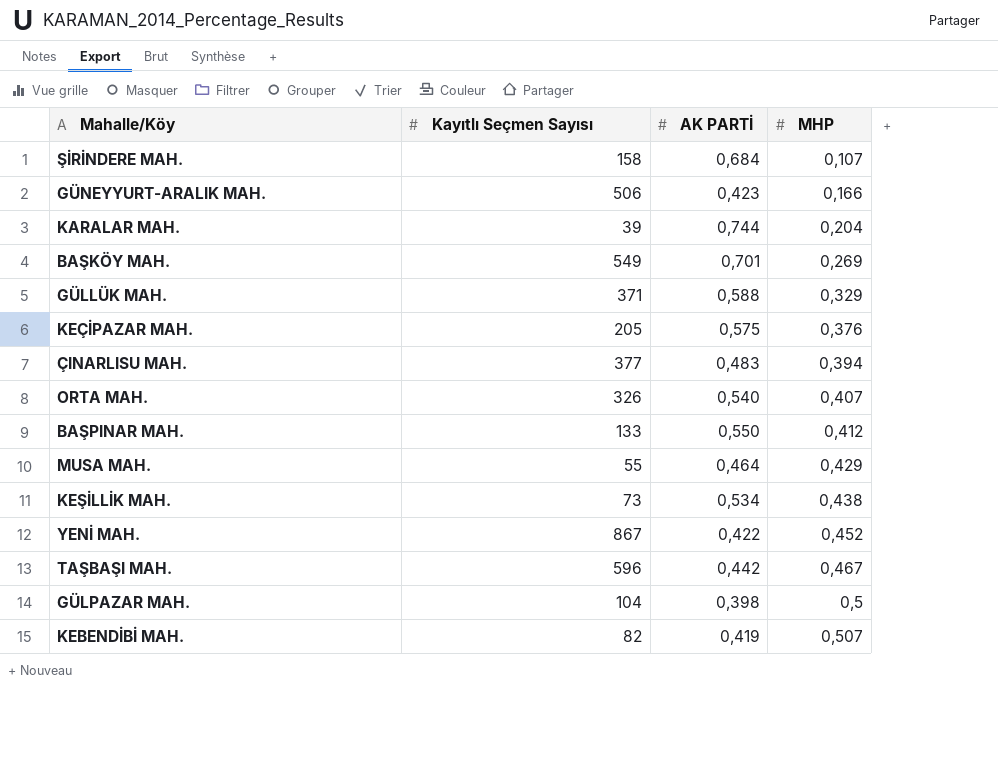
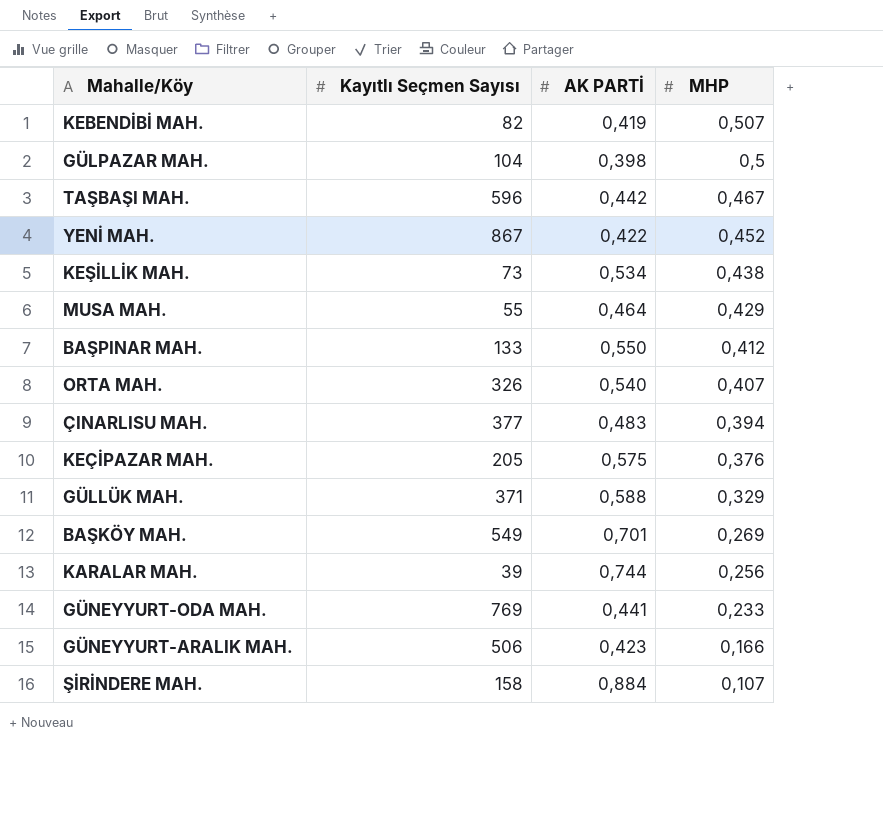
row order: MHP ascending -> MHP descending
KARALAR MAH. | MHP: 0,204 -> 0,256
row GÜNEYYURT-ODA MAH.: none -> 769 | 0,441 | 0,233
ŞİRİNDERE MAH. | AK PARTİ: 0,684 -> 0,884

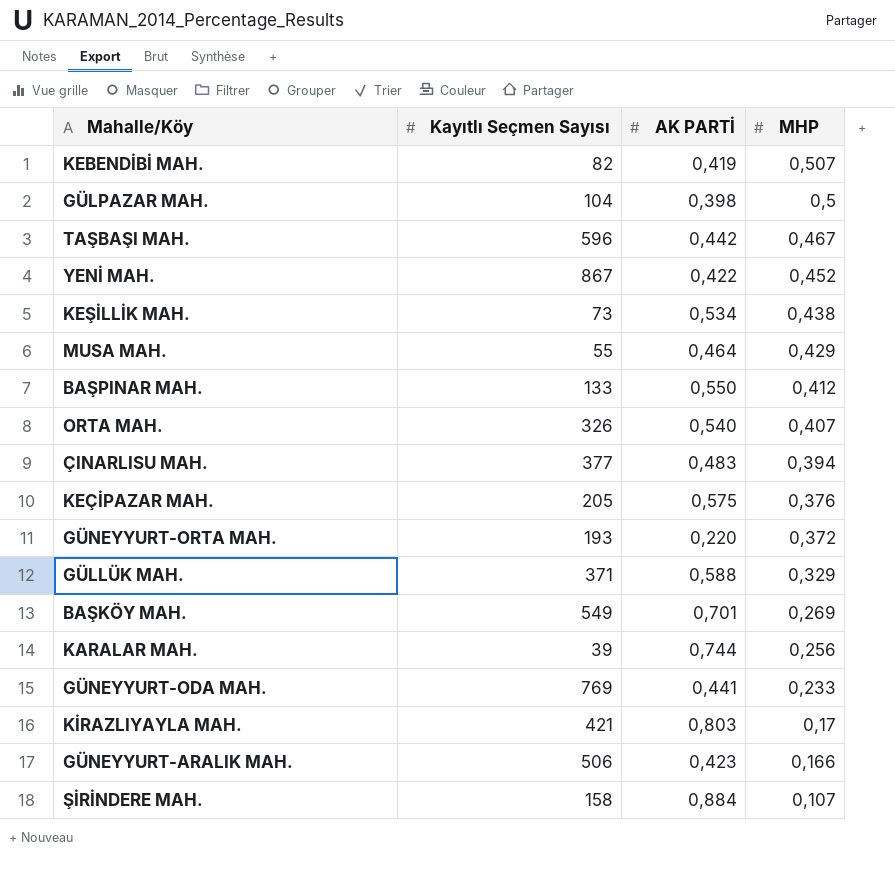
row GÜNEYYURT-ORTA MAH.: none -> 193 | 0,220 | 0,372
row KİRAZLIYAYLA MAH.: none -> 421 | 0,803 | 0,17

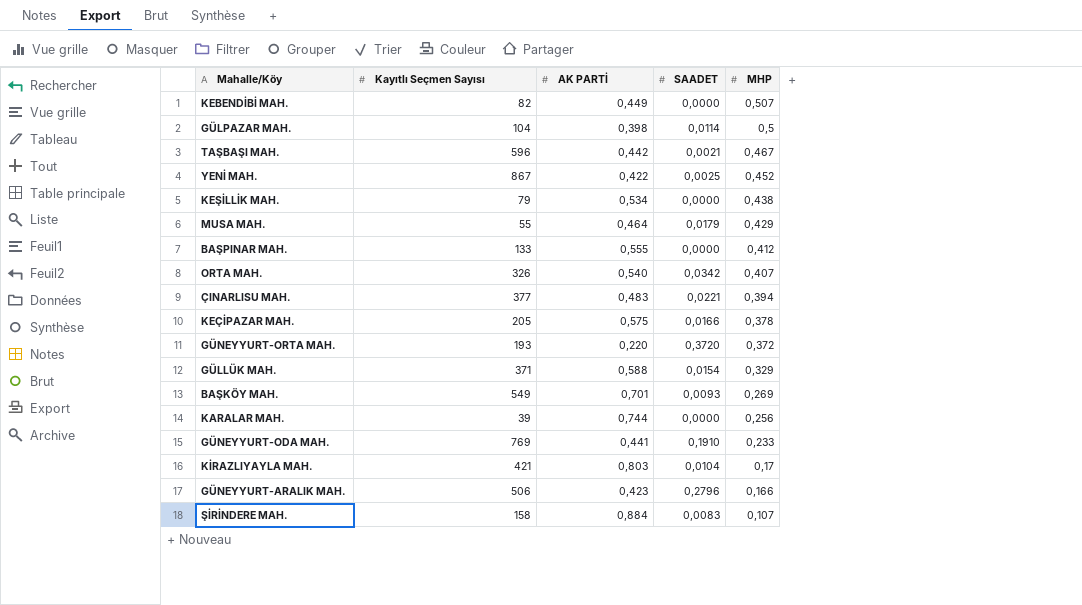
column SAADET | position: none -> 4
KEBENDİBİ MAH. | AK PARTİ: 0,419 -> 0,449
KEŞİLLİK MAH. | Kayıtlı Seçmen Sayısı: 73 -> 79
BAŞPINAR MAH. | AK PARTİ: 0,550 -> 0,555
KEÇİPAZAR MAH. | MHP: 0,376 -> 0,378

